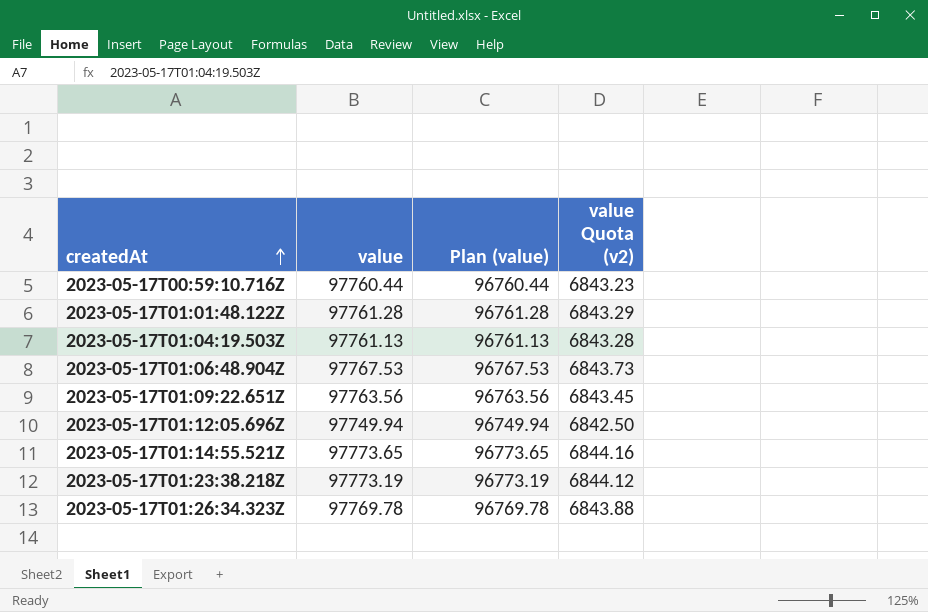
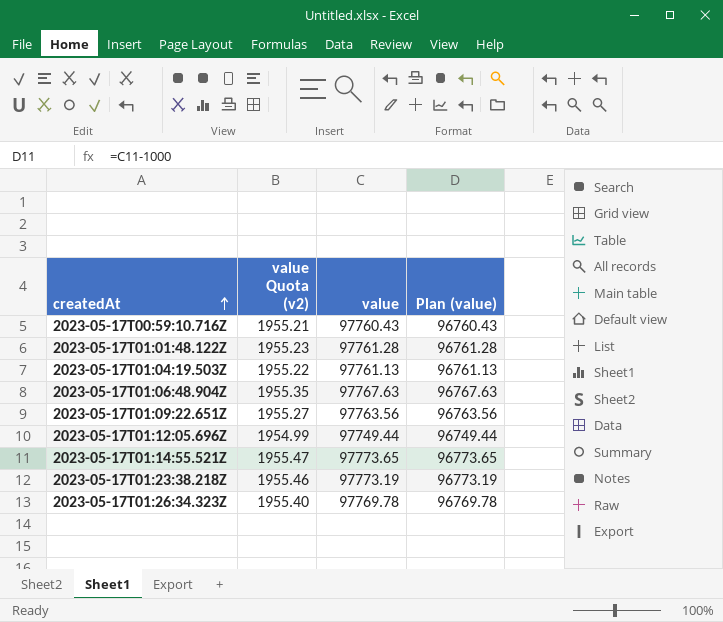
column value Quota (v2) | formula: [value] * 0.07 -> [value] * 0.02
column value Quota (v2) | position: 4 -> 2
2023-05-17T00:59:10.716Z | value: 97760.44 -> 97760.43
2023-05-17T00:59:10.716Z | Plan (value): 96760.44 -> 96760.43
2023-05-17T01:06:48.904Z | value: 97767.53 -> 97767.63
2023-05-17T01:06:48.904Z | Plan (value): 96767.53 -> 96767.63
2023-05-17T01:12:05.696Z | value: 97749.94 -> 97749.44
2023-05-17T01:12:05.696Z | Plan (value): 96749.94 -> 96749.44

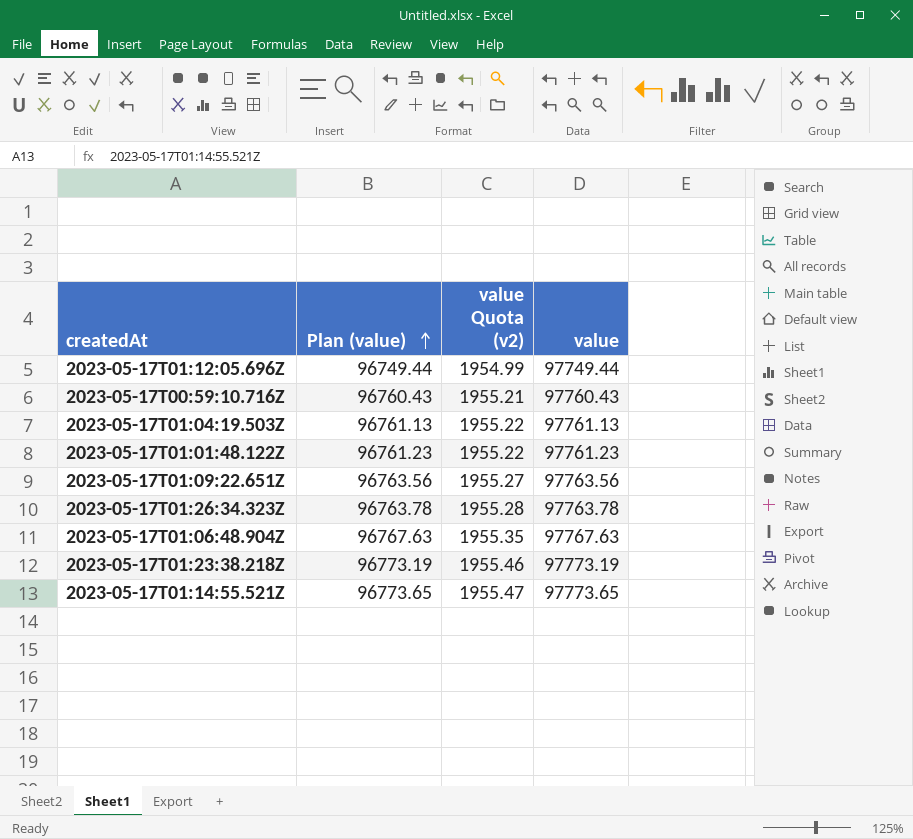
row order: createdAt ascending -> Plan (value) ascending
column Plan (value) | position: 4 -> 2
2023-05-17T01:01:48.122Z | Plan (value): 96761.28 -> 96761.23
2023-05-17T01:01:48.122Z | value Quota (v2): 1955.23 -> 1955.22
2023-05-17T01:01:48.122Z | value: 97761.28 -> 97761.23
2023-05-17T01:26:34.323Z | Plan (value): 96769.78 -> 96763.78
2023-05-17T01:26:34.323Z | value Quota (v2): 1955.40 -> 1955.28
2023-05-17T01:26:34.323Z | value: 97769.78 -> 97763.78

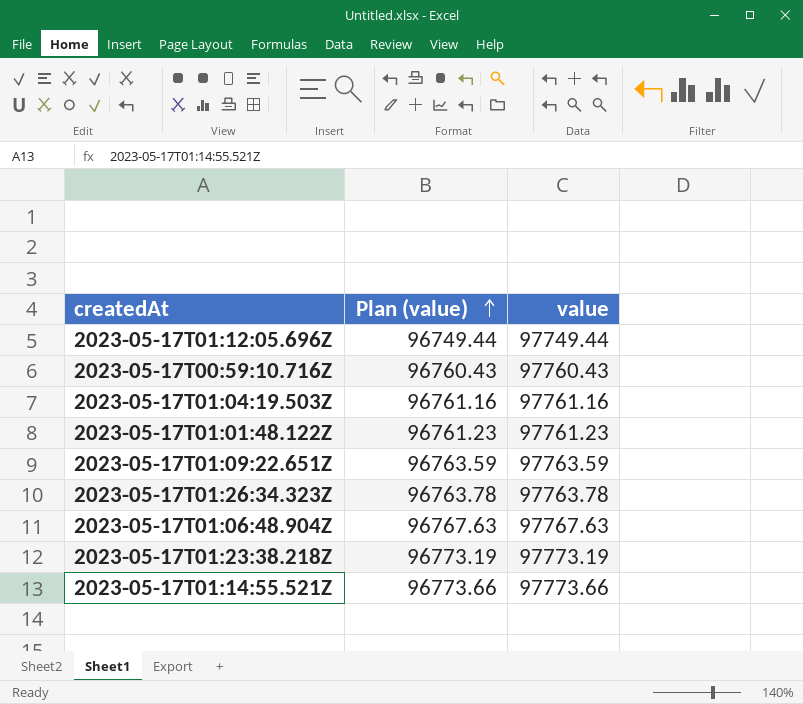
column value Quota (v2) | formula: [value] * 0.02 -> none
2023-05-17T01:04:19.503Z | Plan (value): 96761.13 -> 96761.16
2023-05-17T01:04:19.503Z | value: 97761.13 -> 97761.16
2023-05-17T01:09:22.651Z | Plan (value): 96763.56 -> 96763.59
2023-05-17T01:09:22.651Z | value: 97763.56 -> 97763.59
2023-05-17T01:14:55.521Z | Plan (value): 96773.65 -> 96773.66
2023-05-17T01:14:55.521Z | value: 97773.65 -> 97773.66

